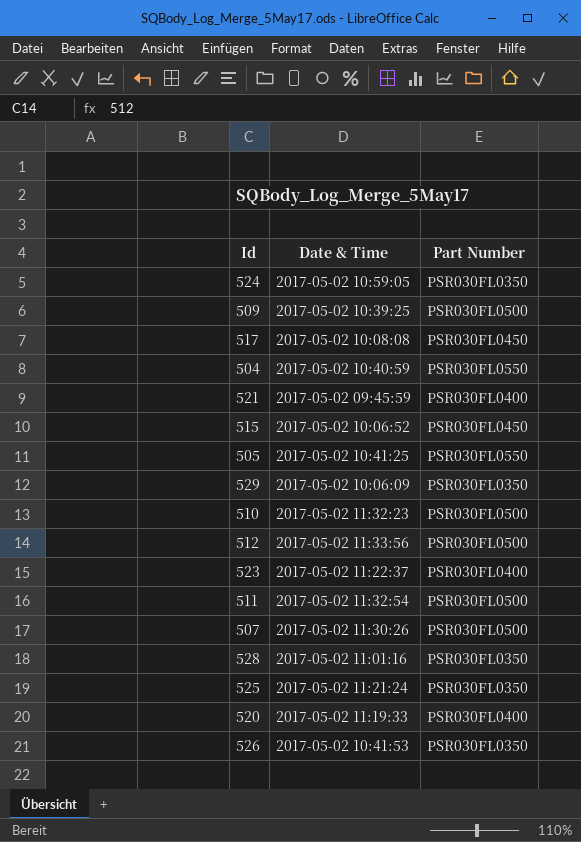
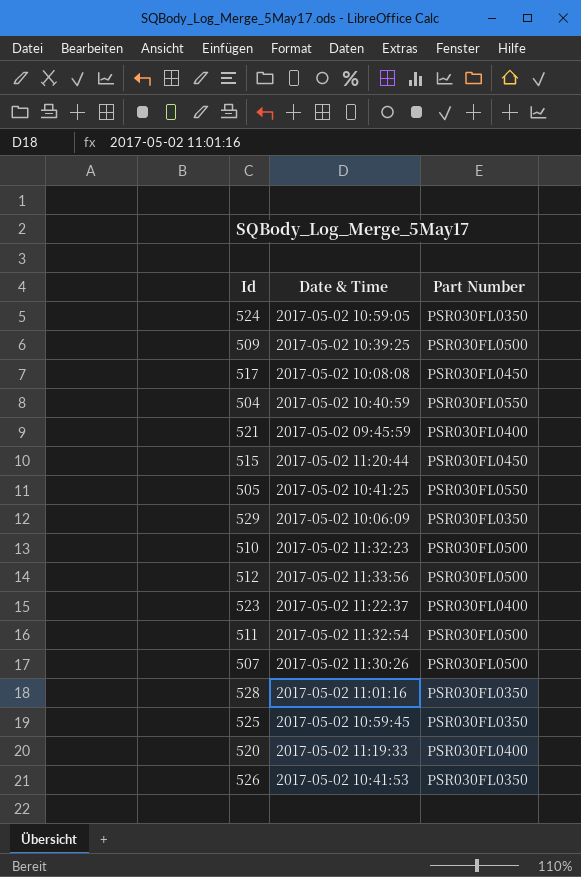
515 | Date & Time: 2017-05-02 10:06:52 -> 2017-05-02 11:20:44
525 | Date & Time: 2017-05-02 11:21:24 -> 2017-05-02 10:59:45

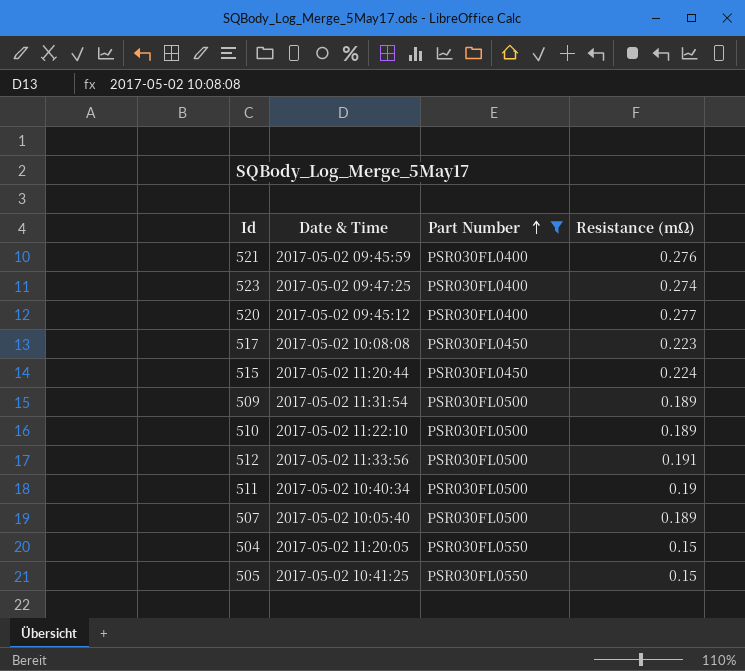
filter: none -> Part Number != PSR030FL0350
row order: none -> Part Number ascending
column Resistance (mΩ) | position: none -> 4
523 | Date & Time: 2017-05-02 11:22:37 -> 2017-05-02 09:47:25
520 | Date & Time: 2017-05-02 11:19:33 -> 2017-05-02 09:45:12
509 | Date & Time: 2017-05-02 10:39:25 -> 2017-05-02 11:31:54
510 | Date & Time: 2017-05-02 11:32:23 -> 2017-05-02 11:22:10
511 | Date & Time: 2017-05-02 11:32:54 -> 2017-05-02 10:40:34
507 | Date & Time: 2017-05-02 11:30:26 -> 2017-05-02 10:05:40
504 | Date & Time: 2017-05-02 10:40:59 -> 2017-05-02 11:20:05

